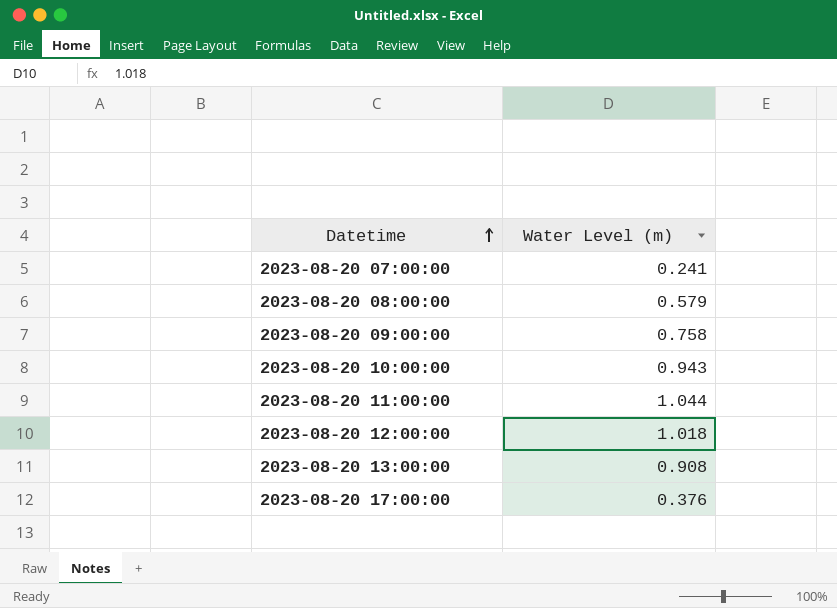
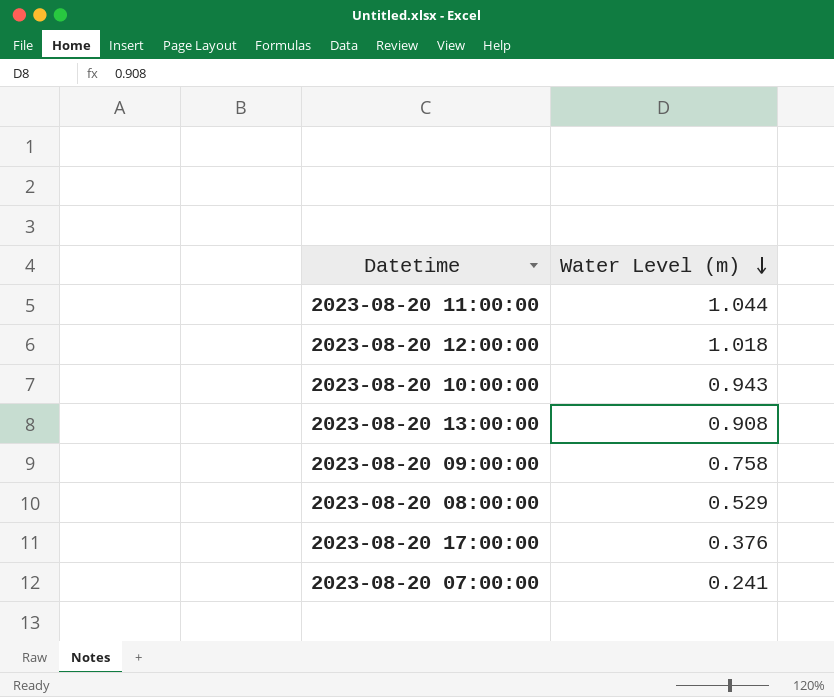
row order: Datetime ascending -> Water Level (m) descending
2023-08-20 08:00:00 | Water Level (m): 0.579 -> 0.529

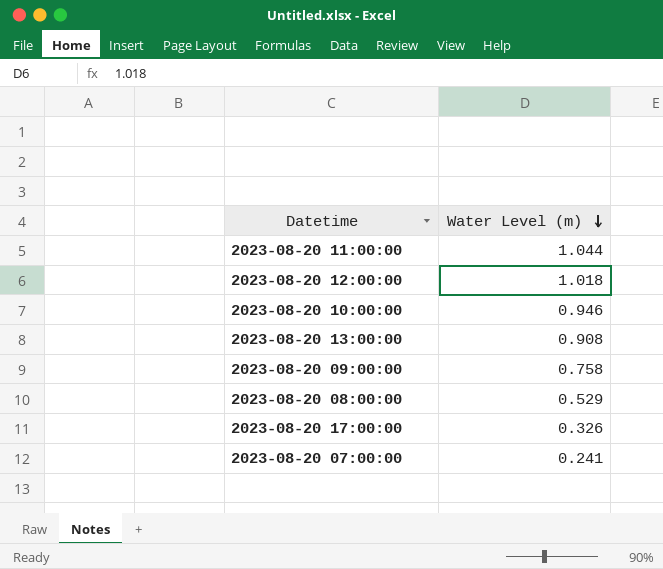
2023-08-20 10:00:00 | Water Level (m): 0.943 -> 0.946
2023-08-20 17:00:00 | Water Level (m): 0.376 -> 0.326

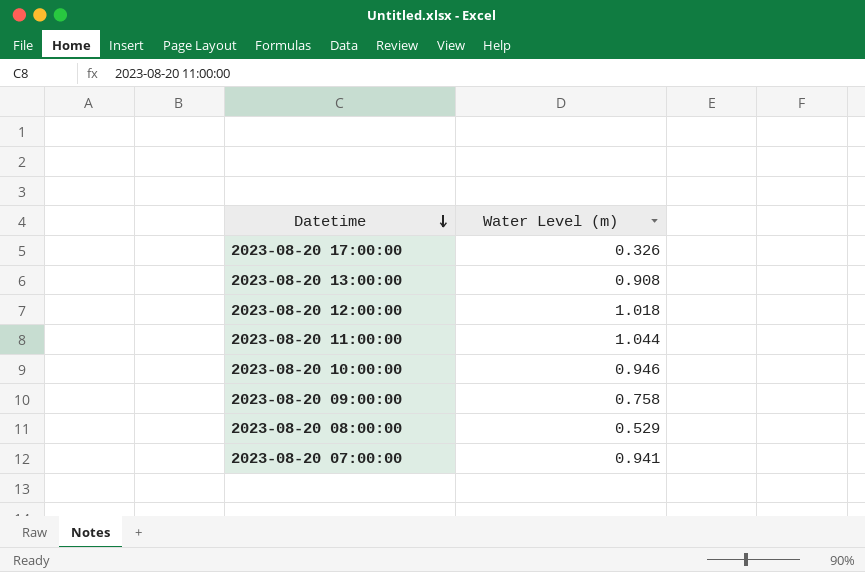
row order: Water Level (m) descending -> Datetime descending
2023-08-20 07:00:00 | Water Level (m): 0.241 -> 0.941

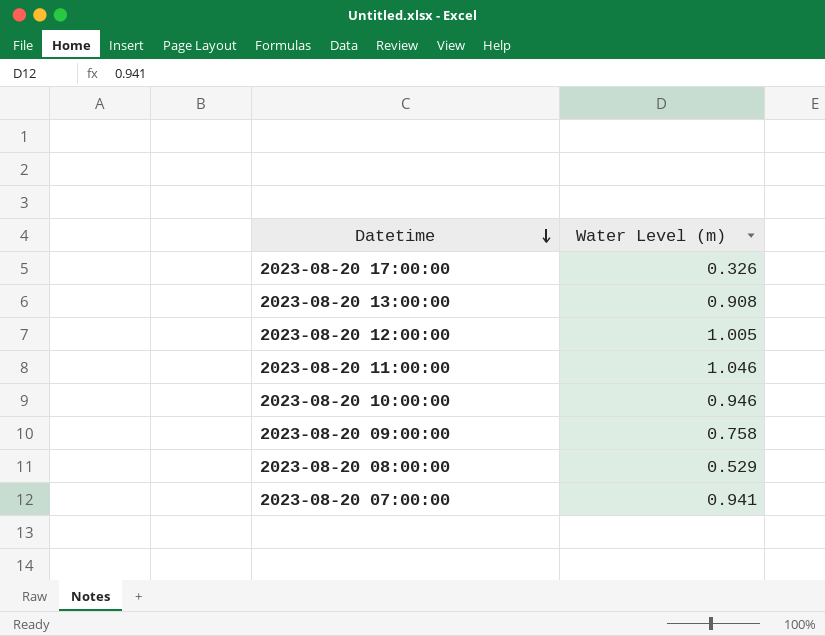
2023-08-20 12:00:00 | Water Level (m): 1.018 -> 1.005
2023-08-20 11:00:00 | Water Level (m): 1.044 -> 1.046

